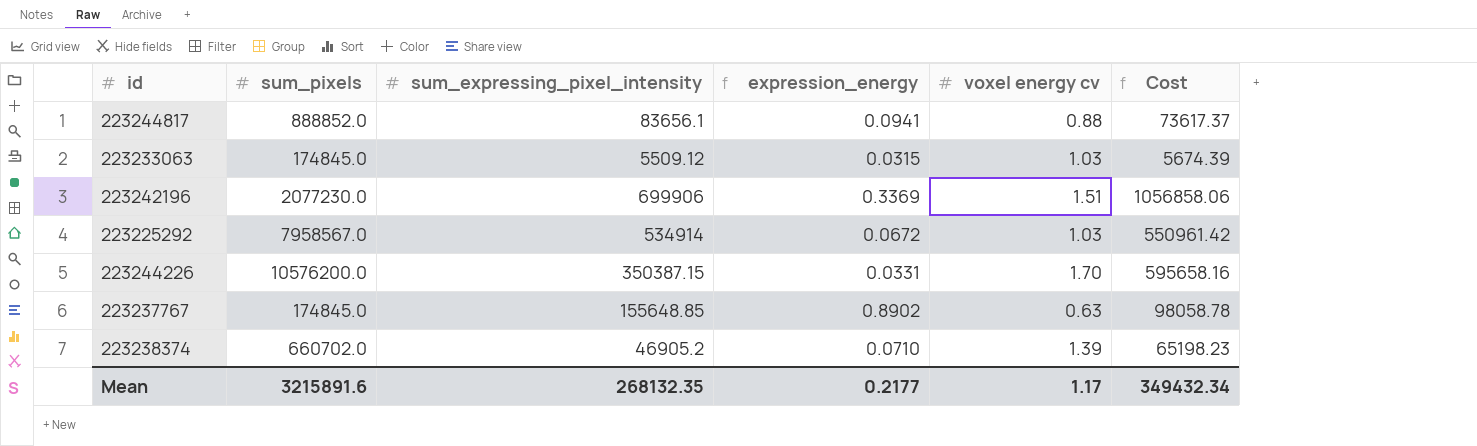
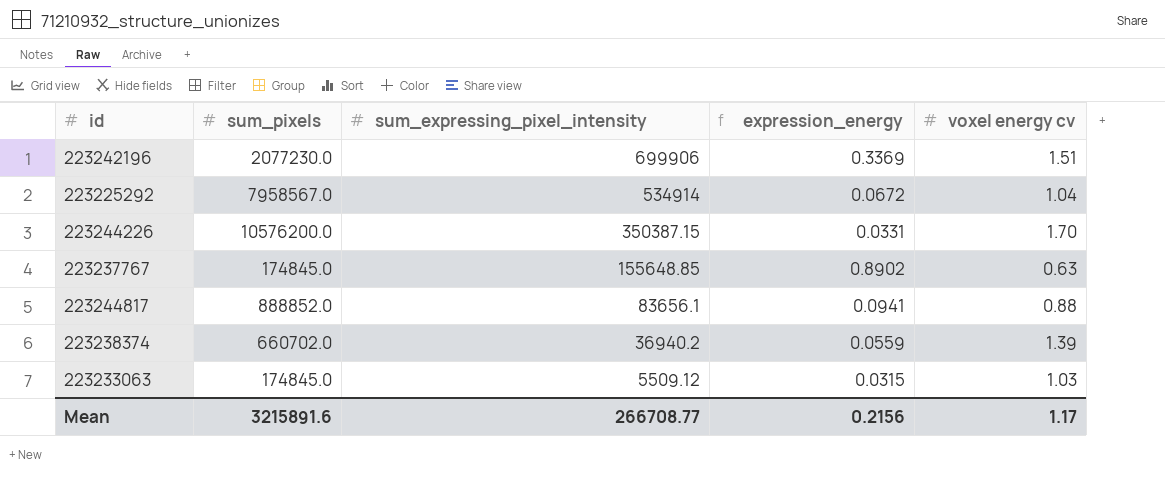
row order: none -> sum_expressing_pixel_intensity descending
column Cost | formula: [sum_expressing_pixel_intensity] * [voxel energy cv] -> none
223225292 | voxel energy cv: 1.03 -> 1.04
223238374 | sum_expressing_pixel_intensity: 46905.2 -> 36940.2
223238374 | expression_energy: 0.0710 -> 0.0559
Mean | sum_expressing_pixel_intensity: 268132.35 -> 266708.77
Mean | expression_energy: 0.2177 -> 0.2156

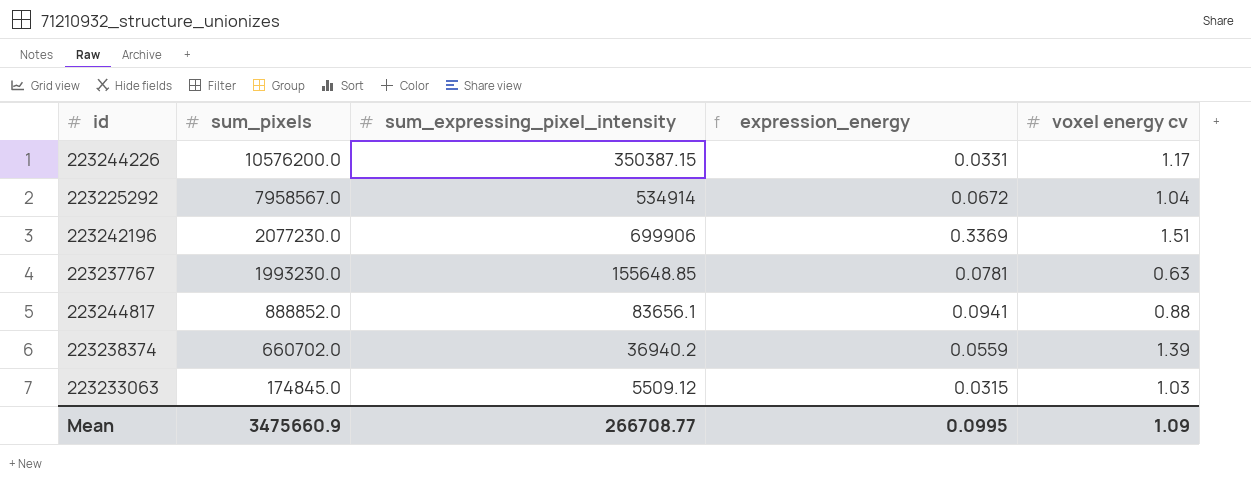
row order: sum_expressing_pixel_intensity descending -> sum_pixels descending
223244226 | voxel energy cv: 1.70 -> 1.17
223237767 | sum_pixels: 174845.0 -> 1993230.0
223237767 | expression_energy: 0.8902 -> 0.0781
Mean | sum_pixels: 3215891.6 -> 3475660.9
Mean | expression_energy: 0.2156 -> 0.0995
Mean | voxel energy cv: 1.17 -> 1.09

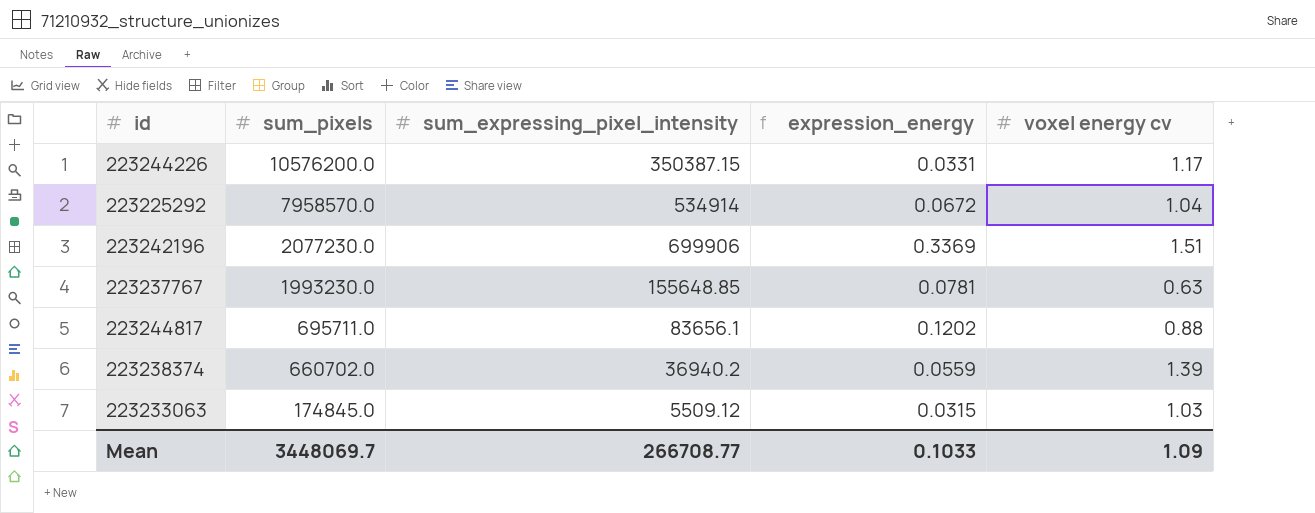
223225292 | sum_pixels: 7958567.0 -> 7958570.0
223244817 | sum_pixels: 888852.0 -> 695711.0
223244817 | expression_energy: 0.0941 -> 0.1202
Mean | sum_pixels: 3475660.9 -> 3448069.7
Mean | expression_energy: 0.0995 -> 0.1033

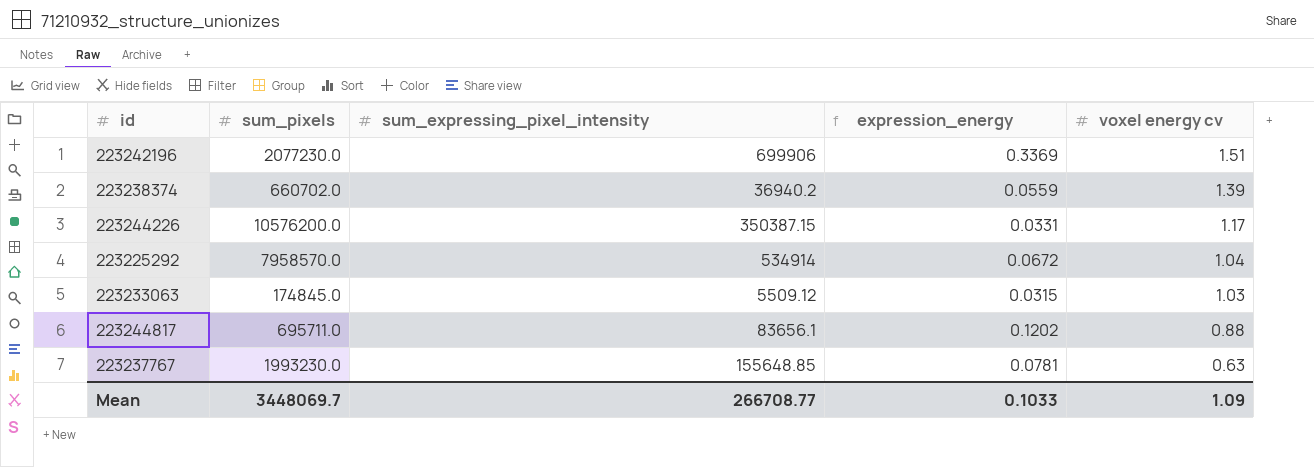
row order: sum_pixels descending -> voxel energy cv descending

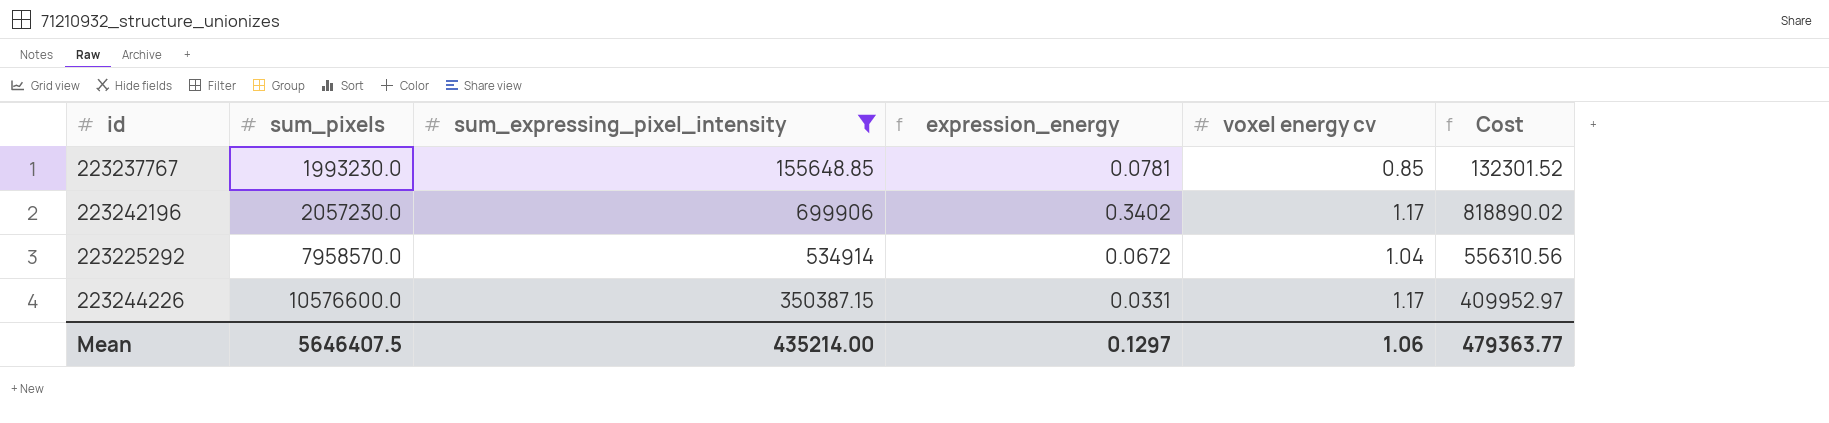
filter: none -> sum_expressing_pixel_intensity >= 155648.85
row order: voxel energy cv descending -> sum_pixels ascending
column Cost | formula: none -> [sum_expressing_pixel_intensity] * [voxel energy cv]
223237767 | voxel energy cv: 0.63 -> 0.85
223242196 | sum_pixels: 2077230.0 -> 2057230.0
223242196 | expression_energy: 0.3369 -> 0.3402
223242196 | voxel energy cv: 1.51 -> 1.17
223244226 | sum_pixels: 10576200.0 -> 10576600.0
Mean | sum_pixels: 3448069.7 -> 5646407.5
Mean | sum_expressing_pixel_intensity: 266708.77 -> 435214.00
Mean | expression_energy: 0.1033 -> 0.1297
Mean | voxel energy cv: 1.09 -> 1.06

